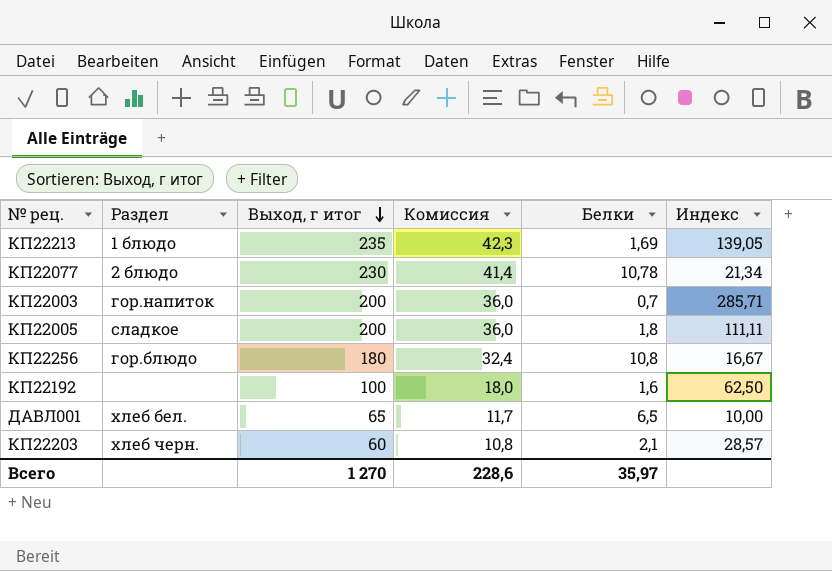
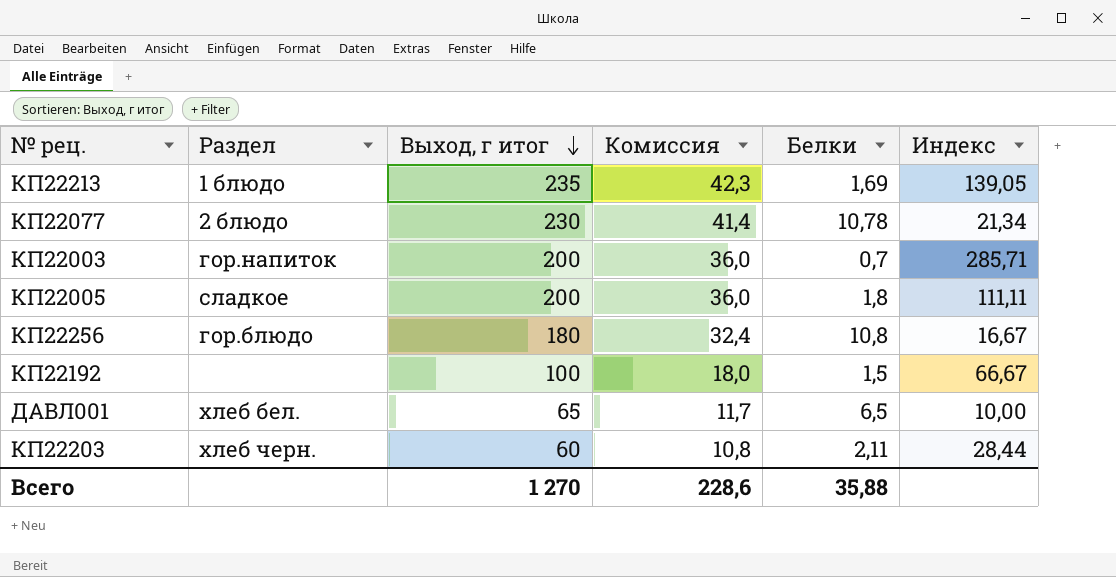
КП22192 | Белки: 1,6 -> 1,5
КП22192 | Индекс: 62,50 -> 66,67
КП22203 | Белки: 2,1 -> 2,11
КП22203 | Индекс: 28,57 -> 28,44
Всего | Белки: 35,97 -> 35,88

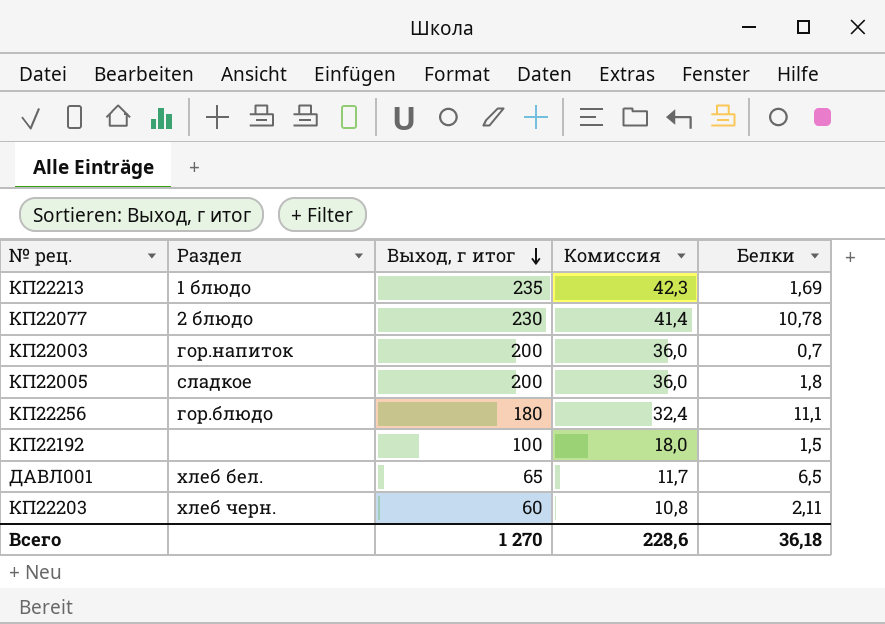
column Индекс | formula: [Выход, г итог] / [Белки] -> none
КП22256 | Белки: 10,8 -> 11,1
Всего | Белки: 35,88 -> 36,18

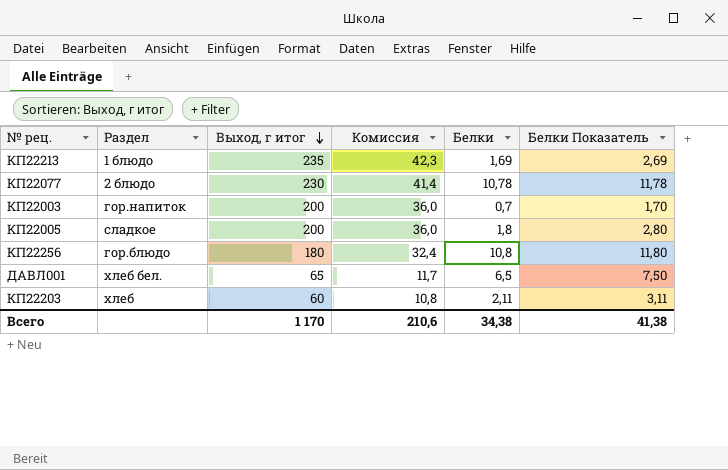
column Белки Показатель | formula: none -> [Белки] + 1
row КП22192: none | 100 | 18,0 | 1,5 -> none
КП22256 | Белки: 11,1 -> 10,8
КП22203 | Раздел: хлеб черн. -> хлеб
Всего | Выход, г итог: 1 270 -> 1 170
Всего | Комиссия: 228,6 -> 210,6
Всего | Белки: 36,18 -> 34,38

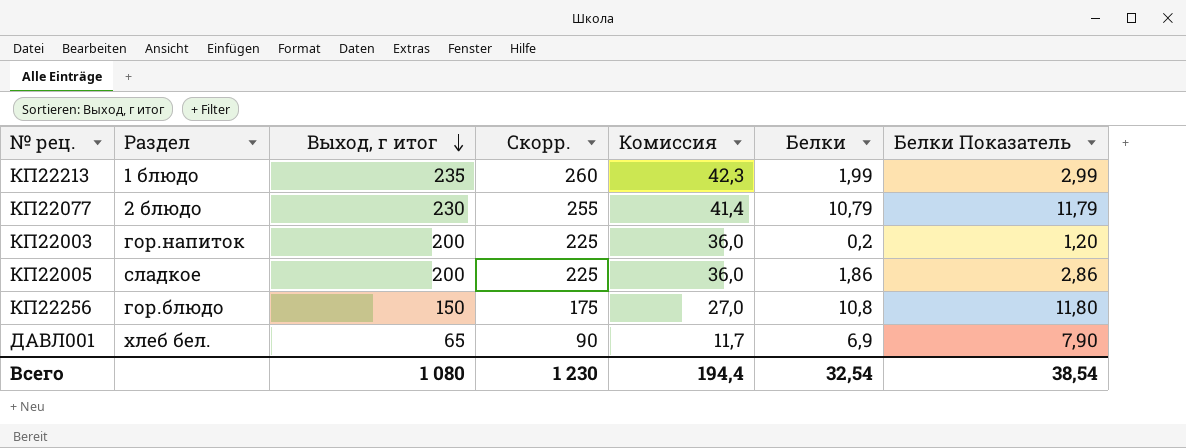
column Скорр. | formula: none -> [Выход, г итог] + 25
row КП22203: хлеб | 60 | 10,8 | 2,11 | 3,11 -> none
КП22213 | Белки: 1,69 -> 1,99
КП22213 | Белки Показатель: 2,69 -> 2,99
КП22077 | Белки: 10,78 -> 10,79
КП22077 | Белки Показатель: 11,78 -> 11,79
КП22003 | Белки: 0,7 -> 0,2
КП22003 | Белки Показатель: 1,70 -> 1,20
КП22005 | Белки: 1,8 -> 1,86
КП22005 | Белки Показатель: 2,80 -> 2,86
КП22256 | Выход, г итог: 180 -> 150
КП22256 | Комиссия: 32,4 -> 27,0
ДАВЛ001 | Белки: 6,5 -> 6,9
ДАВЛ001 | Белки Показатель: 7,50 -> 7,90
Всего | Выход, г итог: 1 170 -> 1 080
Всего | Комиссия: 210,6 -> 194,4
Всего | Белки: 34,38 -> 32,54
Всего | Белки Показатель: 41,38 -> 38,54

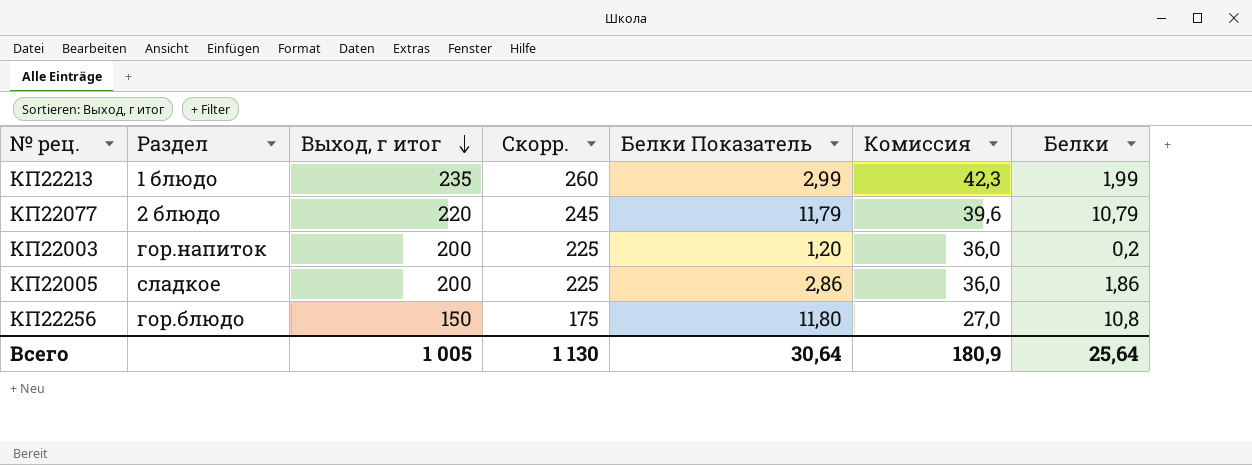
column Белки Показатель | position: 7 -> 5
row ДАВЛ001: хлеб бел. | 65 | 90 | 11,7 | 6,9 | 7,90 -> none
КП22077 | Выход, г итог: 230 -> 220
КП22077 | Скорр.: 255 -> 245
КП22077 | Комиссия: 41,4 -> 39,6
Всего | Выход, г итог: 1 080 -> 1 005
Всего | Скорр.: 1 230 -> 1 130
Всего | Белки Показатель: 38,54 -> 30,64
Всего | Комиссия: 194,4 -> 180,9
Всего | Белки: 32,54 -> 25,64

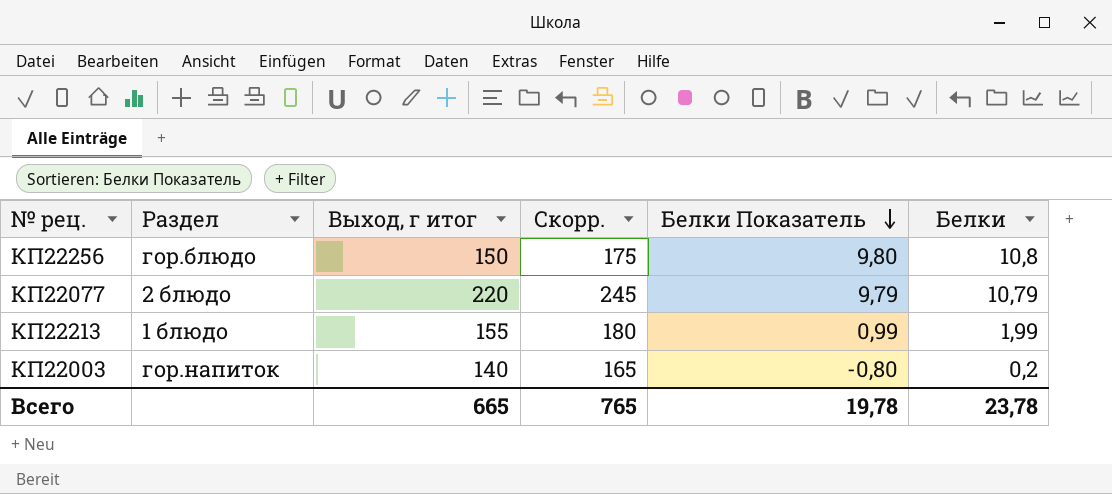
row order: Выход, г итог descending -> Белки Показатель descending
column Комиссия | formula: [Выход, г итог] * 0,18 -> none
column Белки Показатель | formula: [Белки] + 1 -> [Белки] - 1
row КП22005: сладкое | 200 | 225 | 2,86 | 36,0 | 1,86 -> none
КП22213 | Выход, г итог: 235 -> 155
КП22213 | Скорр.: 260 -> 180
КП22003 | Выход, г итог: 200 -> 140
КП22003 | Скорр.: 225 -> 165
Всего | Выход, г итог: 1 005 -> 665
Всего | Скорр.: 1 130 -> 765
Всего | Белки Показатель: 30,64 -> 19,78
Всего | Белки: 25,64 -> 23,78

